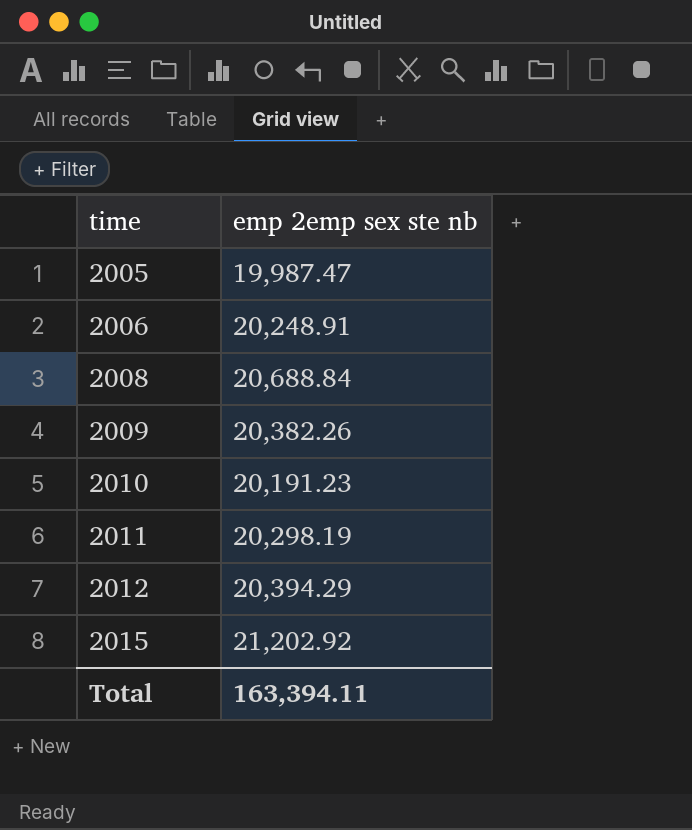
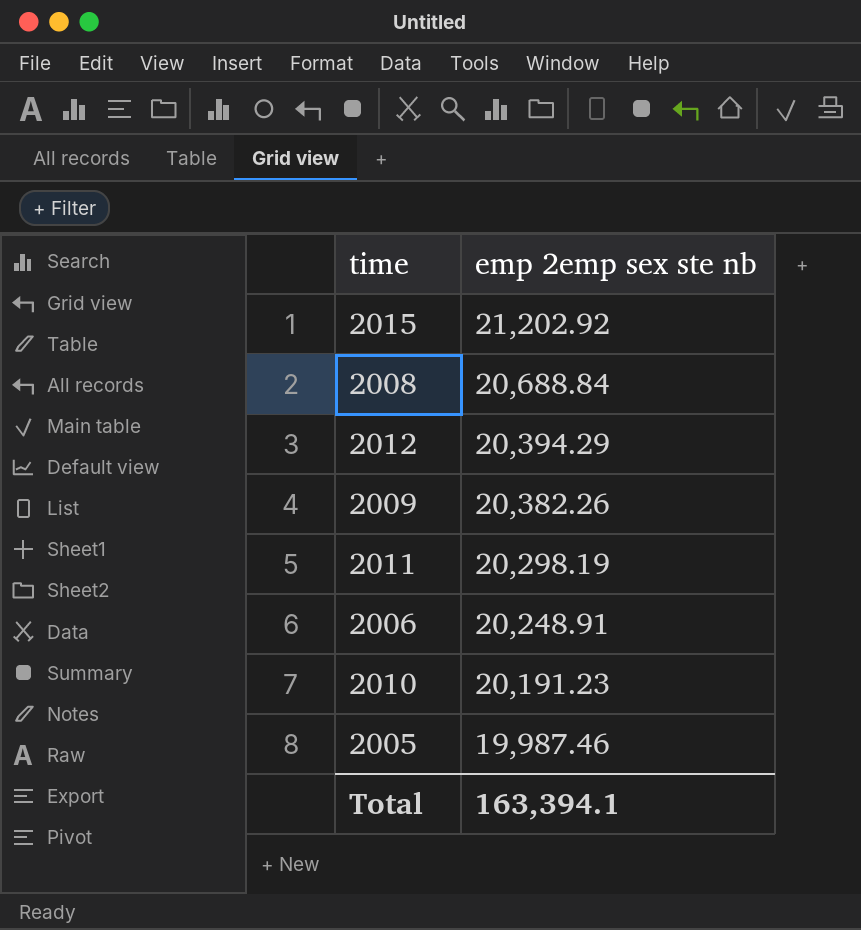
row order: time ascending -> emp 2emp sex ste nb descending
2005 | emp 2emp sex ste nb: 19,987.47 -> 19,987.46
Total | emp 2emp sex ste nb: 163,394.11 -> 163,394.1

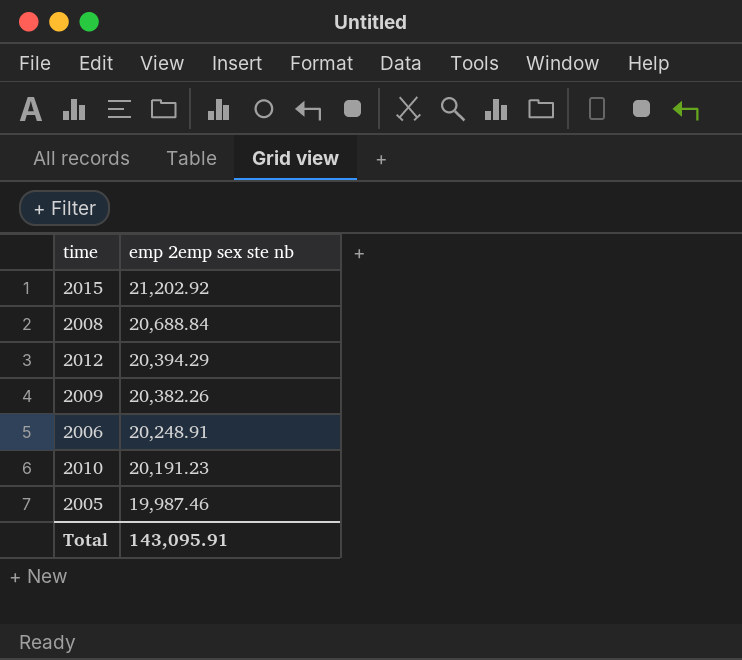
row 2011: 20,298.19 -> none
Total | emp 2emp sex ste nb: 163,394.1 -> 143,095.91

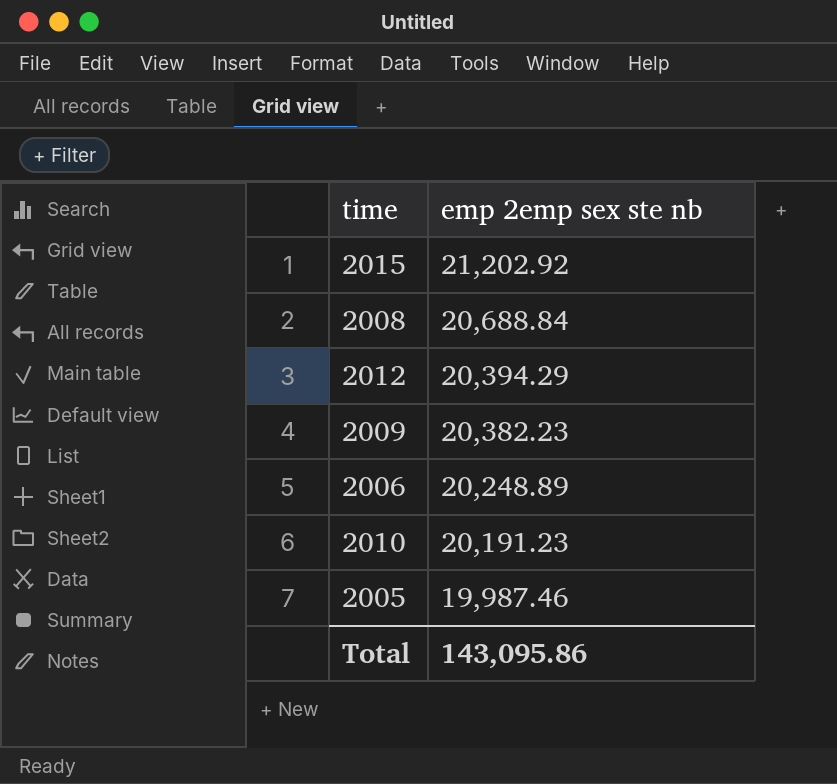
2009 | emp 2emp sex ste nb: 20,382.26 -> 20,382.23
2006 | emp 2emp sex ste nb: 20,248.91 -> 20,248.89
Total | emp 2emp sex ste nb: 143,095.91 -> 143,095.86

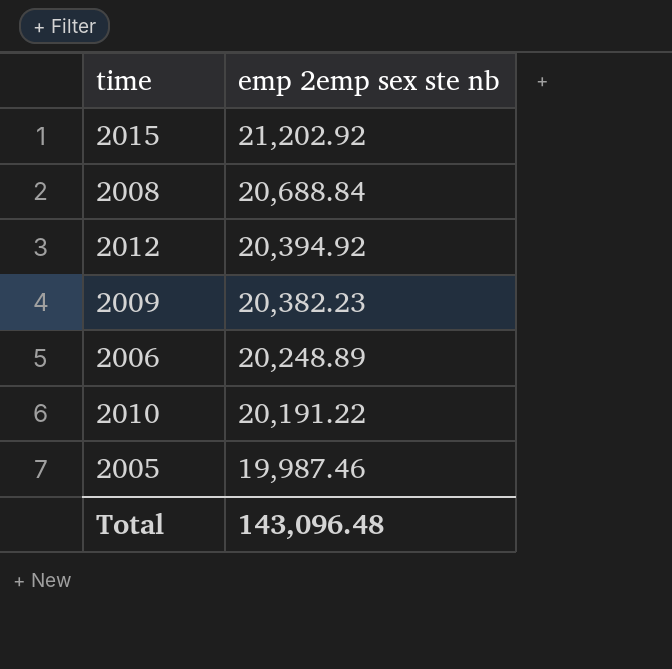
2012 | emp 2emp sex ste nb: 20,394.29 -> 20,394.92
2010 | emp 2emp sex ste nb: 20,191.23 -> 20,191.22
Total | emp 2emp sex ste nb: 143,095.86 -> 143,096.48

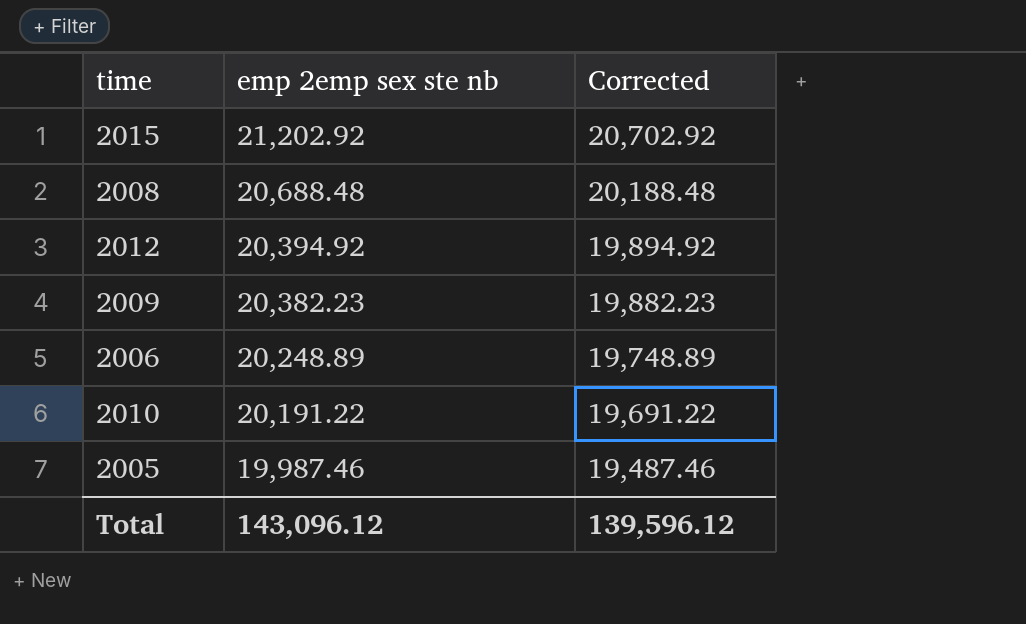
column Corrected | formula: none -> [emp 2emp sex ste nb] - 500
2008 | emp 2emp sex ste nb: 20,688.84 -> 20,688.48
Total | emp 2emp sex ste nb: 143,096.48 -> 143,096.12

